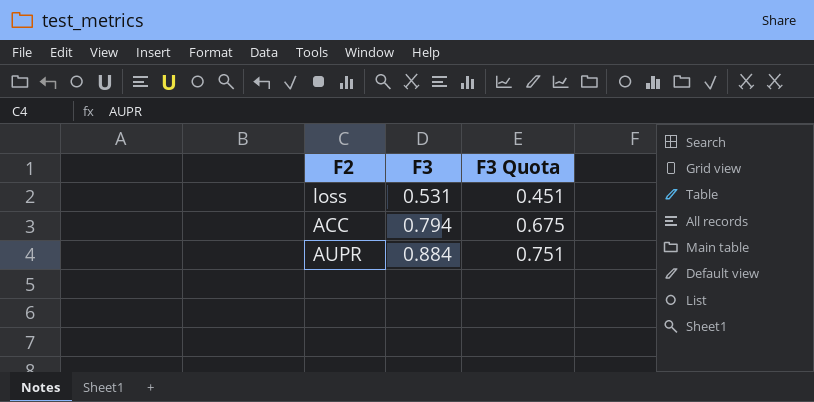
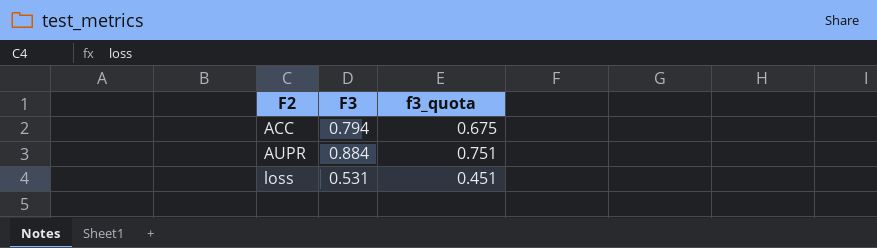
row order: F3 ascending -> F2 ascending
column name: F3 Quota -> f3_quota

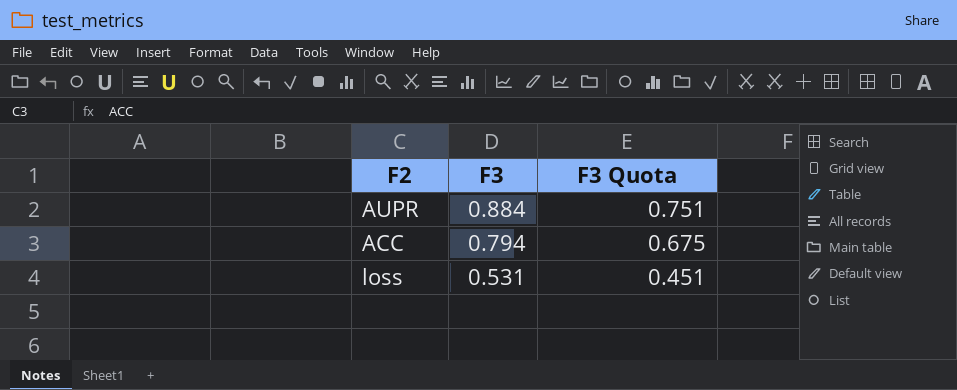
row order: F2 ascending -> F3 descending
column name: f3_quota -> F3 Quota

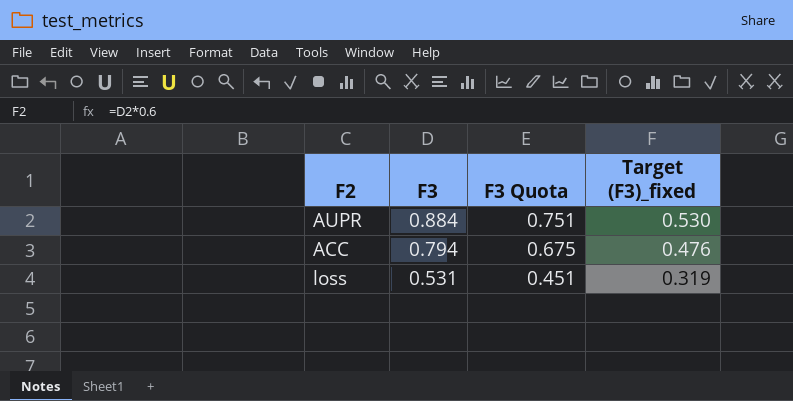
column Target (F3)_fixed | formula: none -> [F3] * 0.6

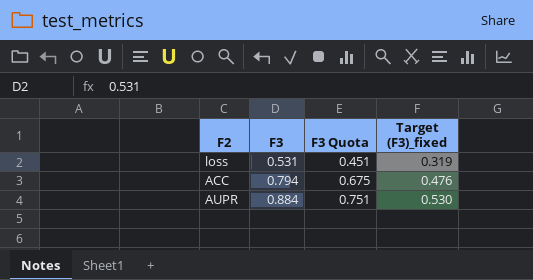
row order: F3 descending -> F3 ascending

